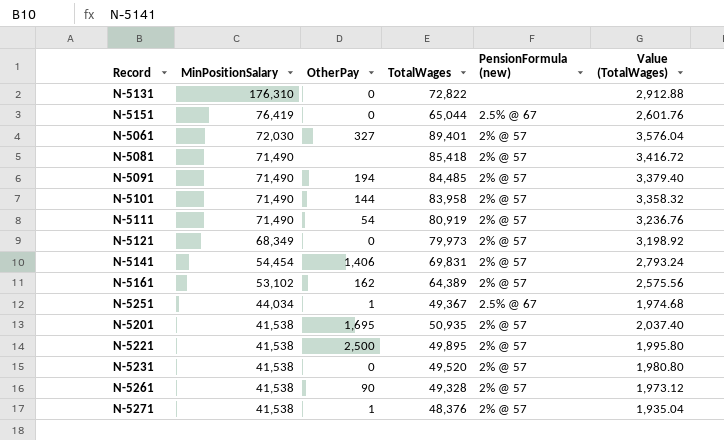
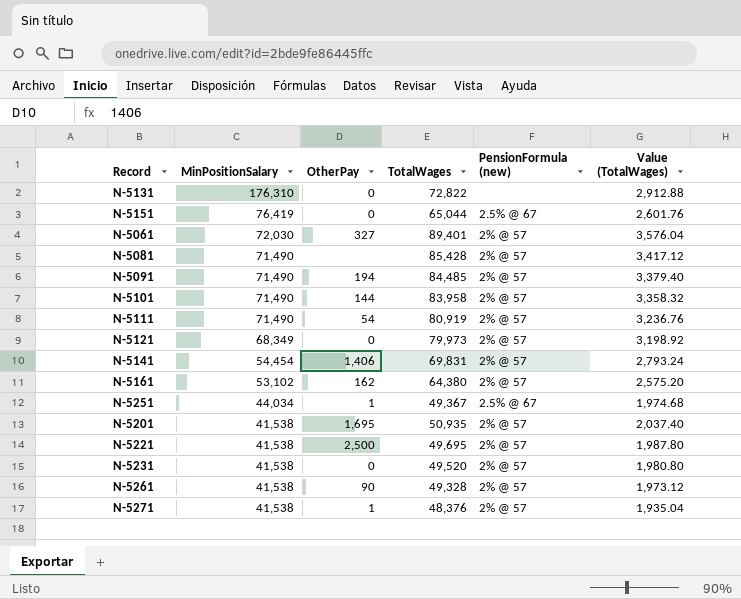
N-5081 | TotalWages: 85,418 -> 85,428
N-5081 | Value (TotalWages): 3,416.72 -> 3,417.12
N-5161 | TotalWages: 64,389 -> 64,380
N-5161 | Value (TotalWages): 2,575.56 -> 2,575.20
N-5221 | TotalWages: 49,895 -> 49,695
N-5221 | Value (TotalWages): 1,995.80 -> 1,987.80

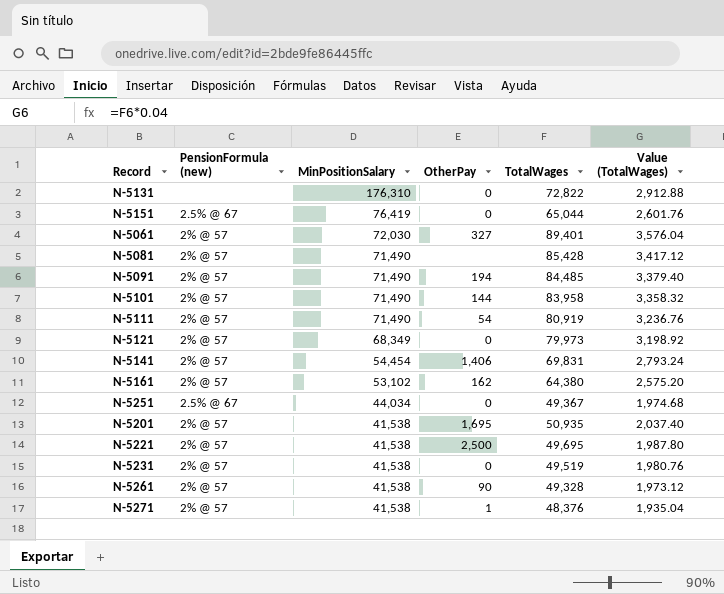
column PensionFormula (new) | position: 5 -> 2
N-5251 | OtherPay: 1 -> 0
N-5231 | TotalWages: 49,520 -> 49,519
N-5231 | Value (TotalWages): 1,980.80 -> 1,980.76

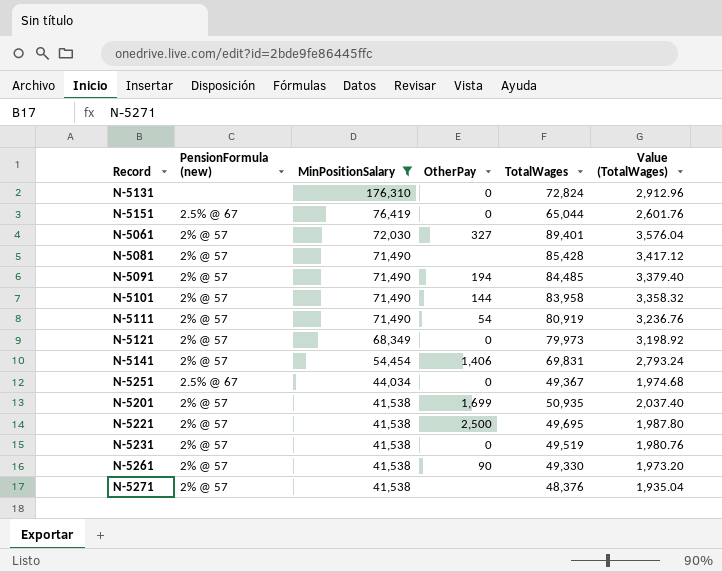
filter: none -> MinPositionSalary != 53,102
N-5131 | TotalWages: 72,822 -> 72,824
N-5131 | Value (TotalWages): 2,912.88 -> 2,912.96
N-5201 | OtherPay: 1,695 -> 1,699
N-5261 | TotalWages: 49,328 -> 49,330
N-5261 | Value (TotalWages): 1,973.12 -> 1,973.20
N-5271 | OtherPay: 1 -> none

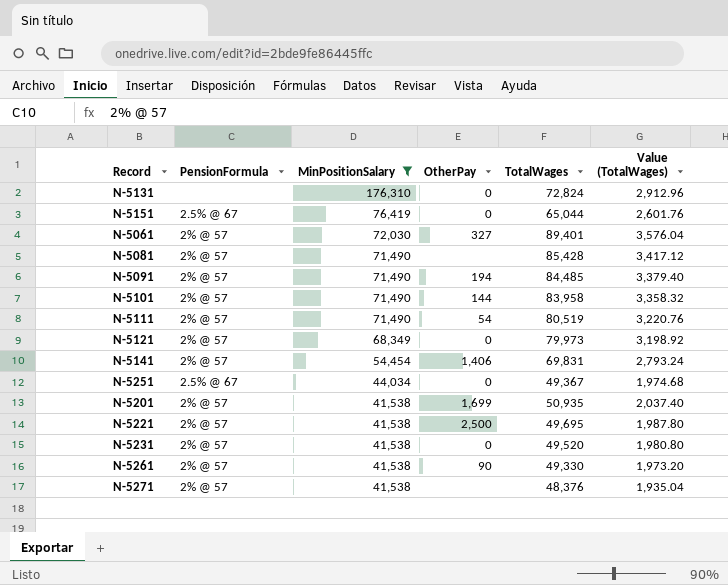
column name: PensionFormula (new) -> PensionFormula
N-5111 | TotalWages: 80,919 -> 80,519
N-5111 | Value (TotalWages): 3,236.76 -> 3,220.76
N-5231 | TotalWages: 49,519 -> 49,520
N-5231 | Value (TotalWages): 1,980.76 -> 1,980.80

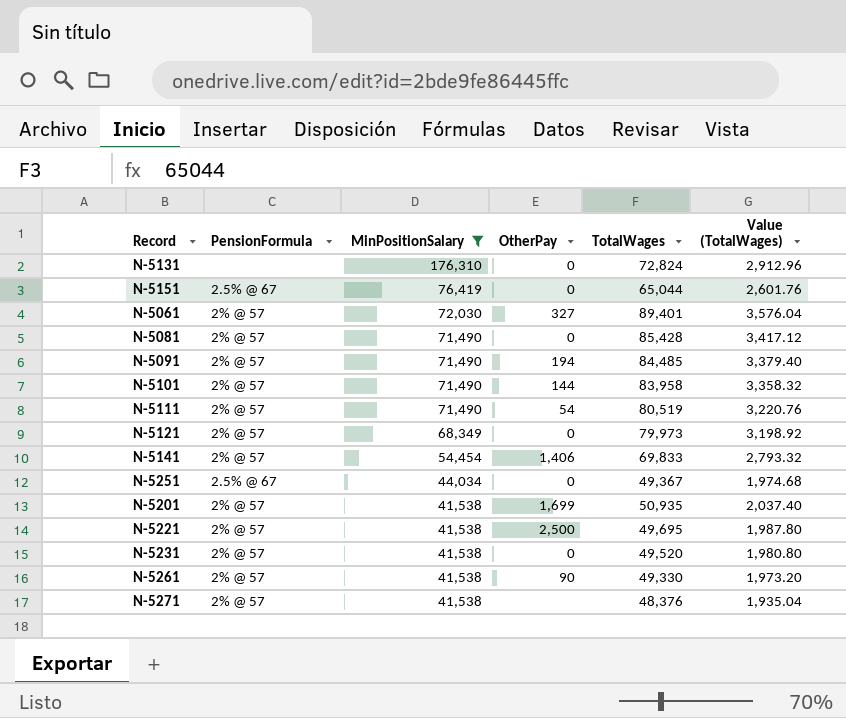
N-5081 | OtherPay: none -> 0
N-5141 | TotalWages: 69,831 -> 69,833
N-5141 | Value (TotalWages): 2,793.24 -> 2,793.32

